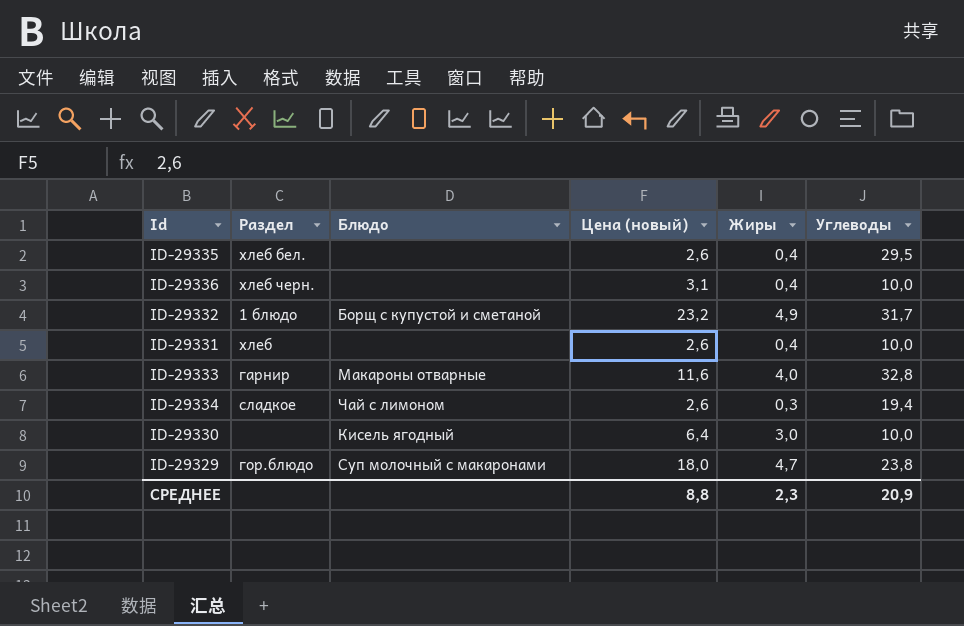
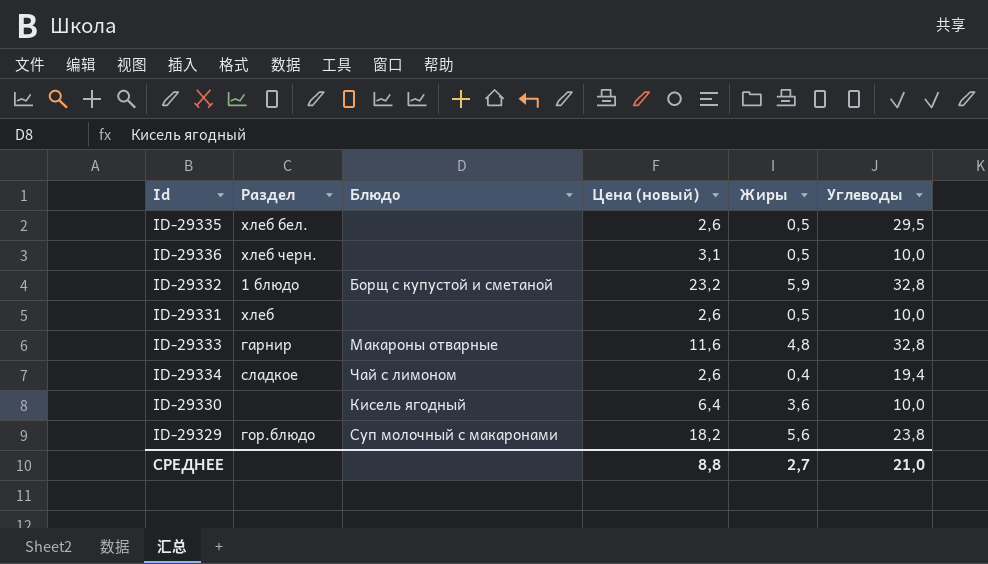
ID-29335 | Жиры: 0,4 -> 0,5
ID-29336 | Жиры: 0,4 -> 0,5
ID-29332 | Жиры: 4,9 -> 5,9
ID-29332 | Углеводы: 31,7 -> 32,8
ID-29331 | Жиры: 0,4 -> 0,5
ID-29333 | Жиры: 4,0 -> 4,8
ID-29334 | Жиры: 0,3 -> 0,4
ID-29330 | Жиры: 3,0 -> 3,6
ID-29329 | Цена (новый): 18,0 -> 18,2
ID-29329 | Жиры: 4,7 -> 5,6
СРЕДНЕЕ | Жиры: 2,3 -> 2,7
СРЕДНЕЕ | Углеводы: 20,9 -> 21,0

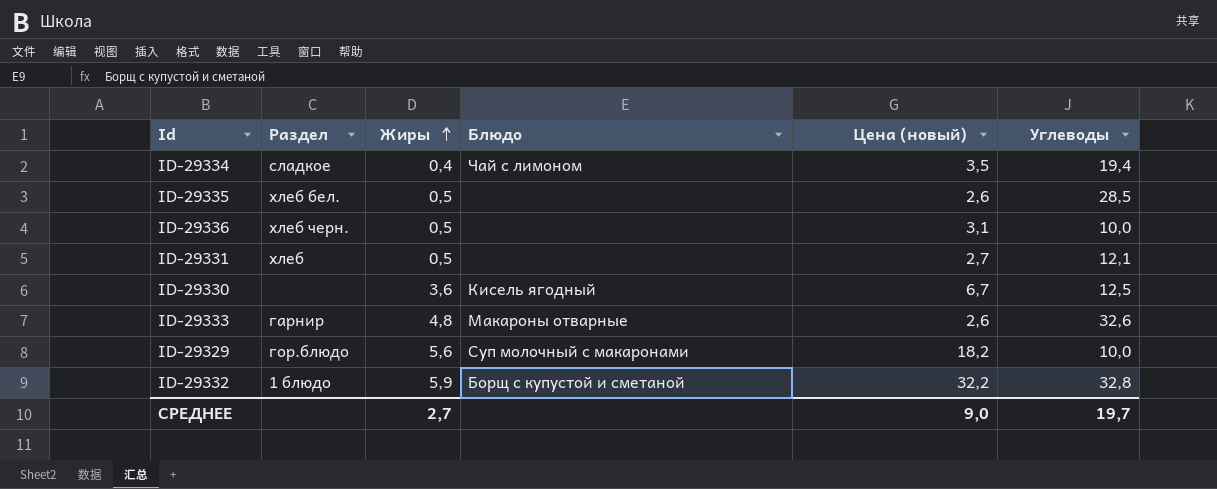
row order: none -> Жиры ascending
column Жиры | position: 5 -> 3
ID-29334 | Цена (новый): 2,6 -> 3,5
ID-29335 | Углеводы: 29,5 -> 28,5
ID-29331 | Цена (новый): 2,6 -> 2,7
ID-29331 | Углеводы: 10,0 -> 12,1
ID-29330 | Цена (новый): 6,4 -> 6,7
ID-29330 | Углеводы: 10,0 -> 12,5
ID-29333 | Цена (новый): 11,6 -> 2,6
ID-29333 | Углеводы: 32,8 -> 32,6
ID-29329 | Углеводы: 23,8 -> 10,0
ID-29332 | Цена (новый): 23,2 -> 32,2
СРЕДНЕЕ | Цена (новый): 8,8 -> 9,0
СРЕДНЕЕ | Углеводы: 21,0 -> 19,7

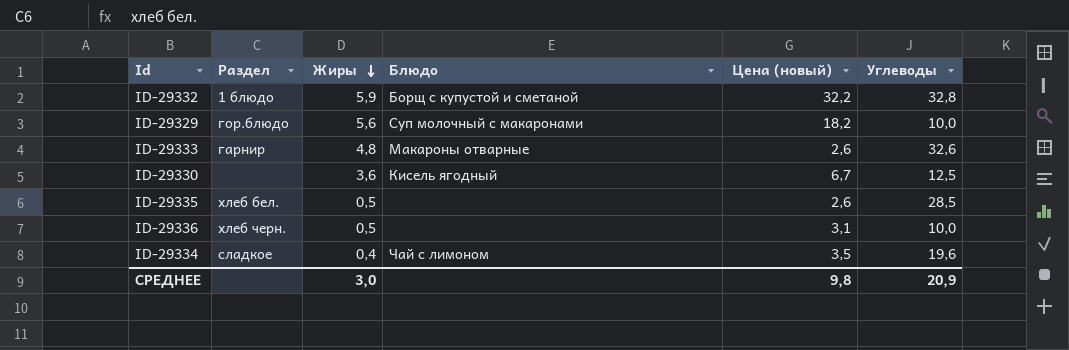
row order: Жиры ascending -> Жиры descending
row ID-29331: хлеб | 0,5 | none | 2,7 | 12,1 -> none
ID-29334 | Углеводы: 19,4 -> 19,6
СРЕДНЕЕ | Жиры: 2,7 -> 3,0
СРЕДНЕЕ | Цена (новый): 9,0 -> 9,8
СРЕДНЕЕ | Углеводы: 19,7 -> 20,9

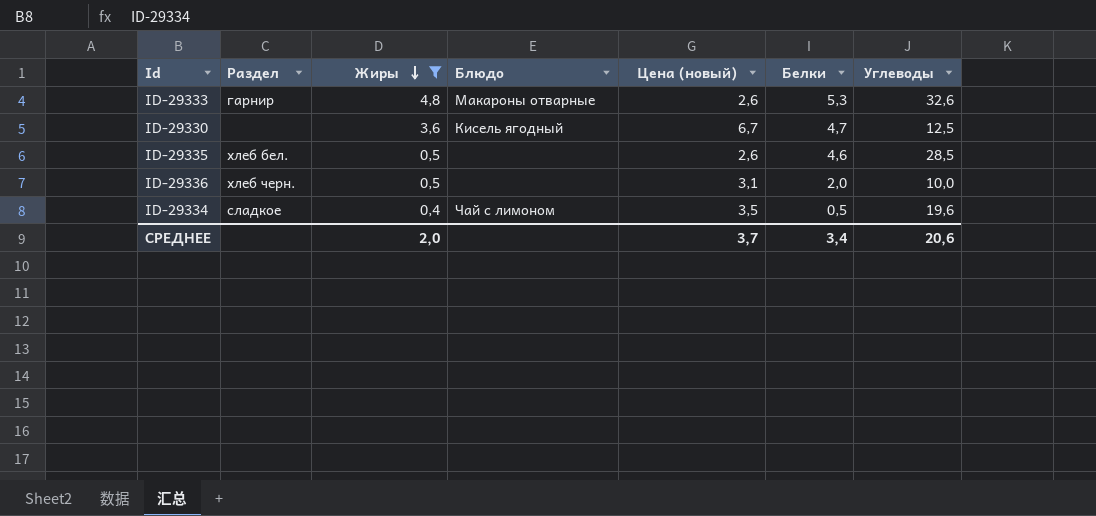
filter: none -> Жиры <= 4,8
column Белки | position: none -> 6
СРЕДНЕЕ | Жиры: 3,0 -> 2,0
СРЕДНЕЕ | Цена (новый): 9,8 -> 3,7
СРЕДНЕЕ | Углеводы: 20,9 -> 20,6

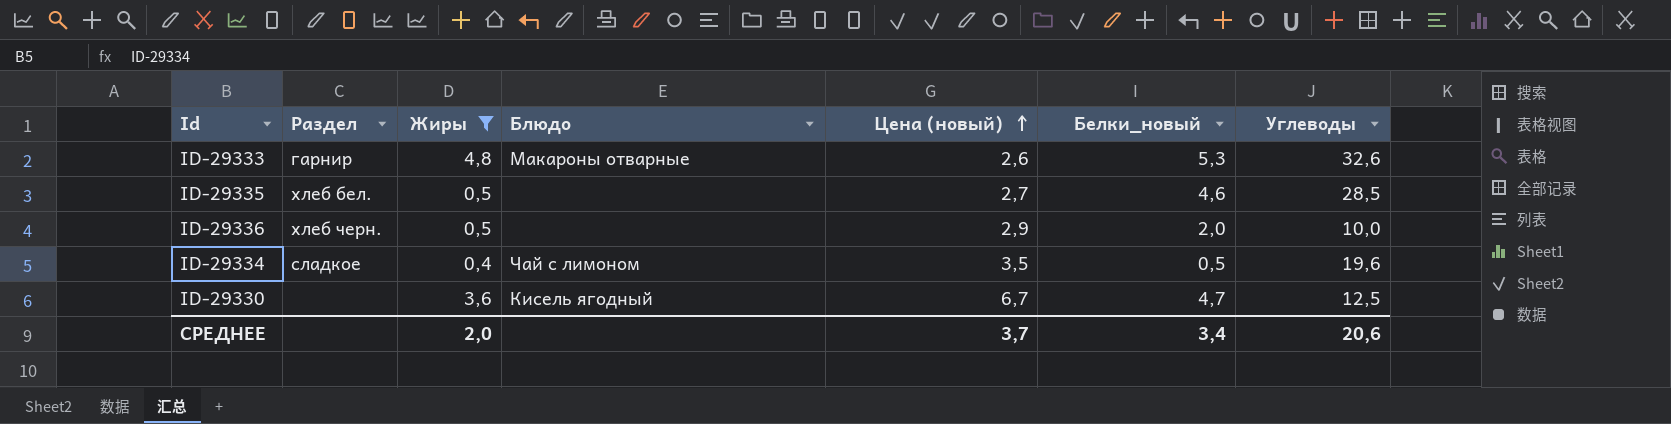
row order: Жиры descending -> Цена (новый) ascending
column name: Белки -> Белки_новый
ID-29335 | Цена (новый): 2,6 -> 2,7
ID-29336 | Цена (новый): 3,1 -> 2,9

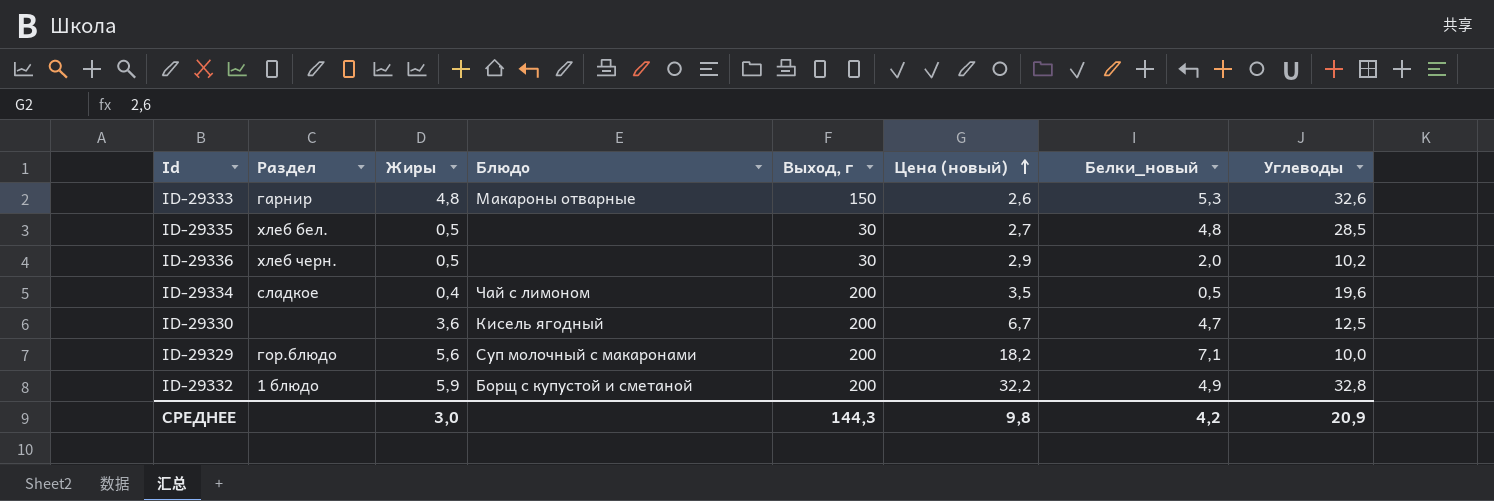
filter: Жиры <= 4,8 -> none
column Выход, г | position: none -> 5
ID-29335 | Белки_новый: 4,6 -> 4,8
ID-29336 | Углеводы: 10,0 -> 10,2
СРЕДНЕЕ | Жиры: 2,0 -> 3,0
СРЕДНЕЕ | Цена (новый): 3,7 -> 9,8
СРЕДНЕЕ | Белки_новый: 3,4 -> 4,2
СРЕДНЕЕ | Углеводы: 20,6 -> 20,9

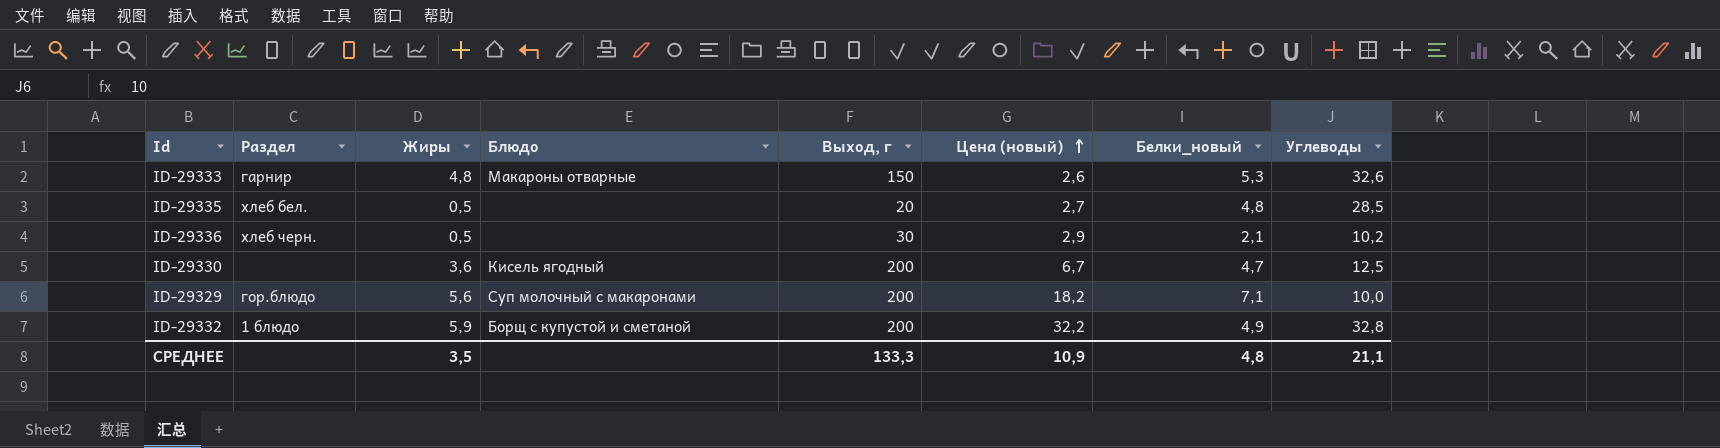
row ID-29334: сладкое | 0,4 | Чай с лимоном | 200 | 3,5 | 0,5 | 19,6 -> none
ID-29335 | Выход, г: 30 -> 20
ID-29336 | Белки_новый: 2,0 -> 2,1
СРЕДНЕЕ | Жиры: 3,0 -> 3,5
СРЕДНЕЕ | Выход, г: 144,3 -> 133,3
СРЕДНЕЕ | Цена (новый): 9,8 -> 10,9
СРЕДНЕЕ | Белки_новый: 4,2 -> 4,8
СРЕДНЕЕ | Углеводы: 20,9 -> 21,1

